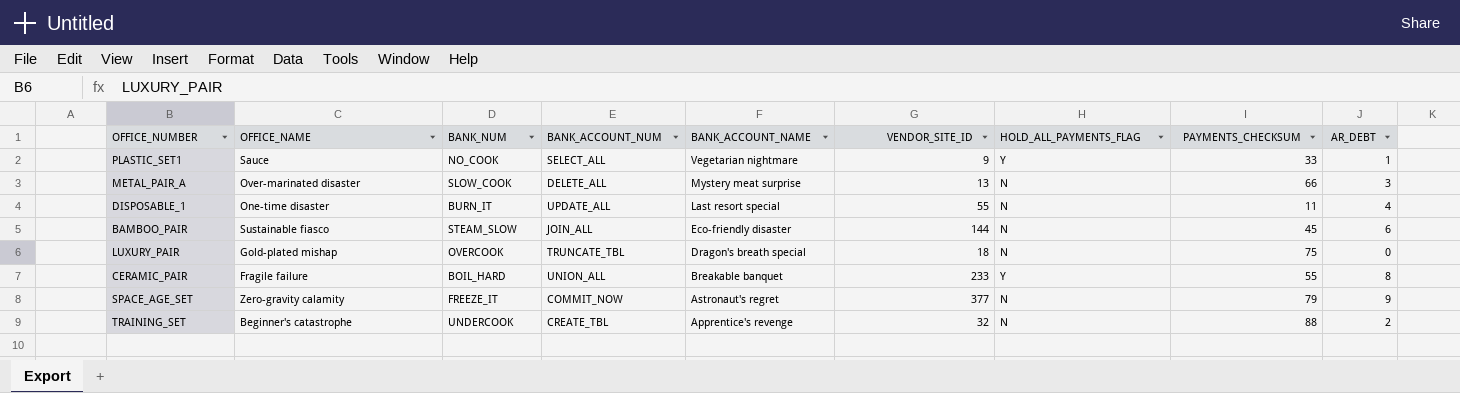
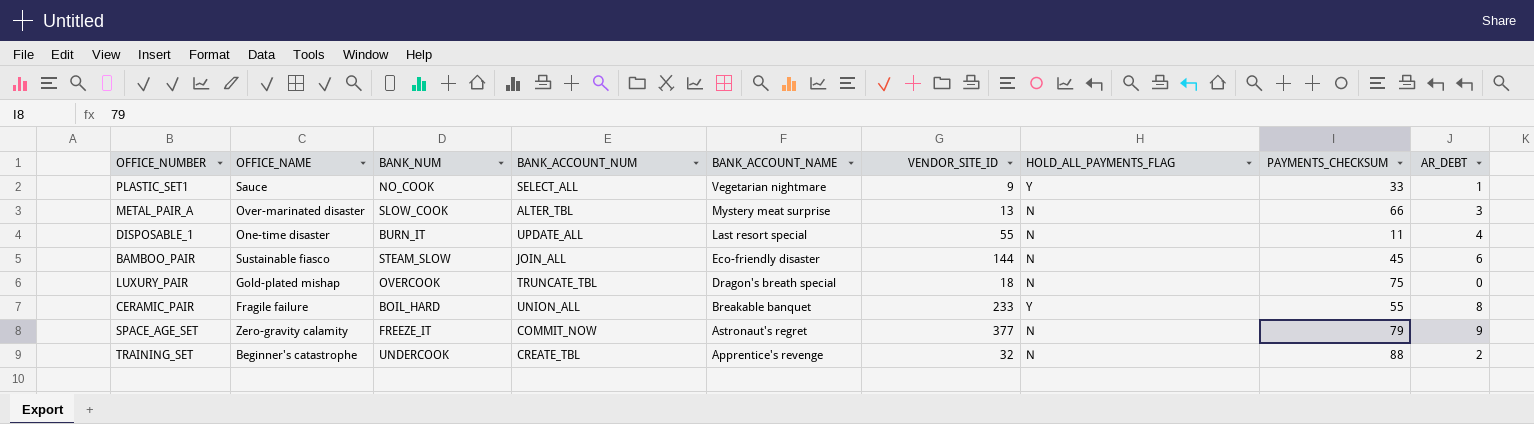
METAL_PAIR_A | BANK_ACCOUNT_NUM: DELETE_ALL -> ALTER_TBL

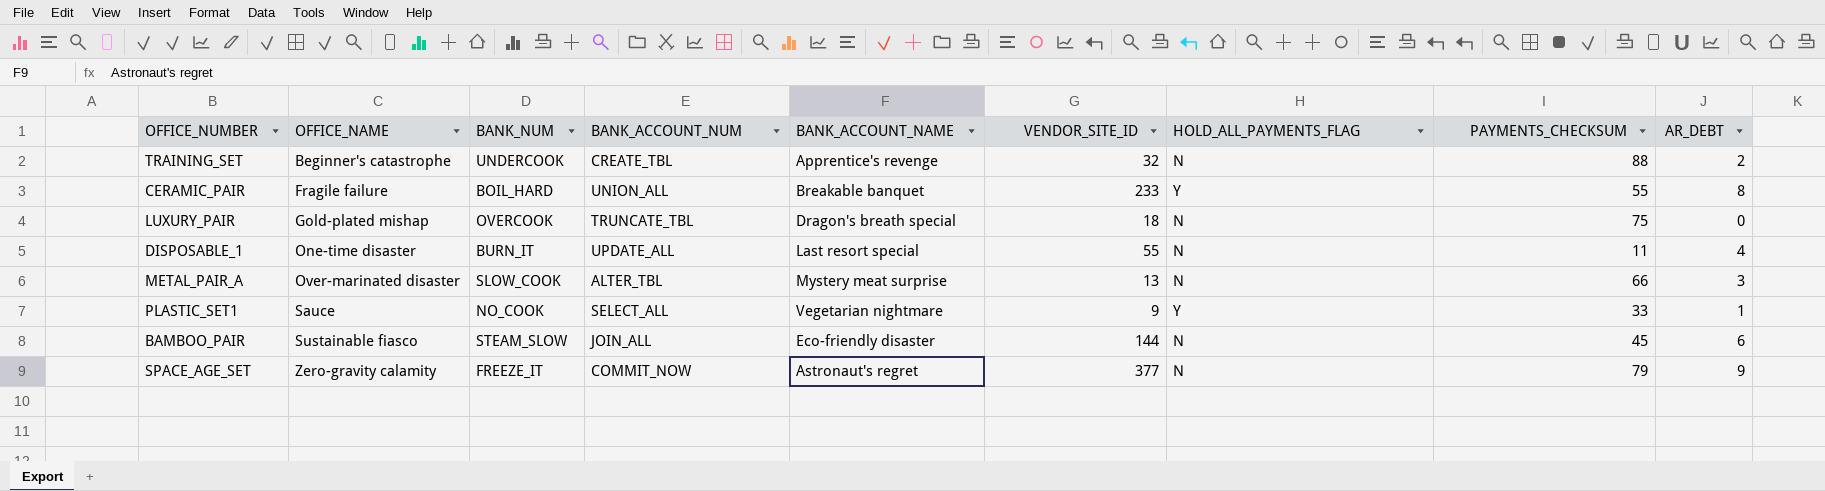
row order: BANK_ACCOUNT_NAME descending -> OFFICE_NAME ascending

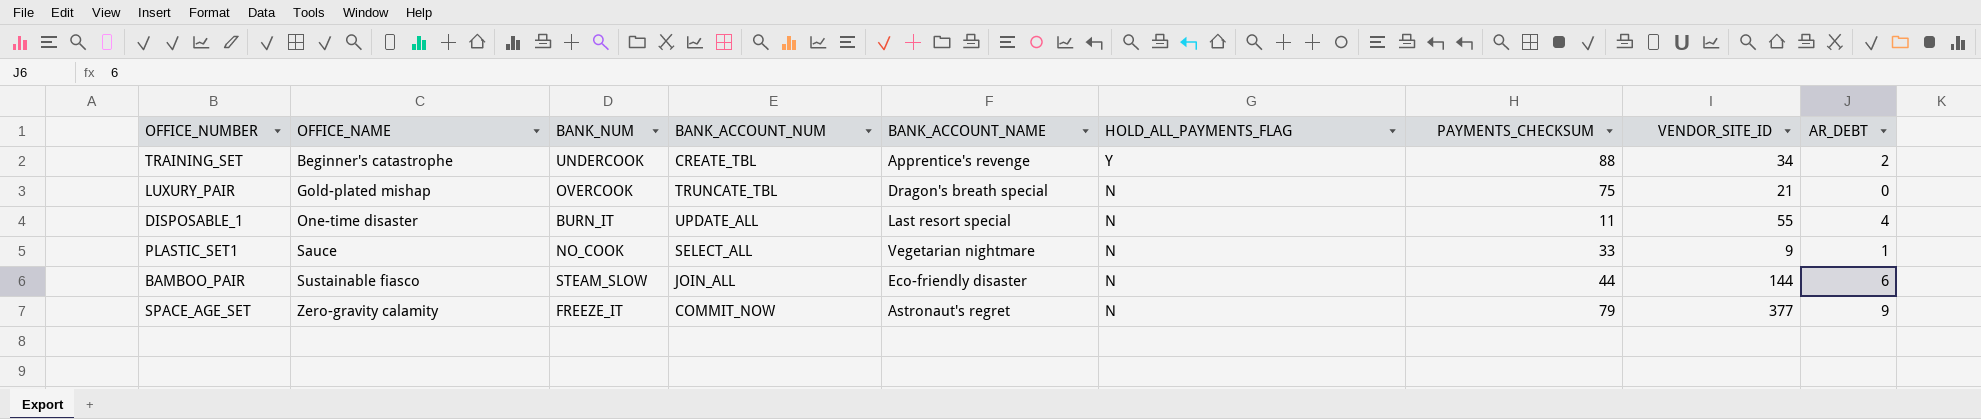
column VENDOR_SITE_ID | position: 6 -> 8
row CERAMIC_PAIR: Fragile failure | BOIL_HARD | UNION_ALL | Breakable banquet | 233 | Y | 55 | 8 -> none
row METAL_PAIR_A: Over-marinated disaster | SLOW_COOK | ALTER_TBL | Mystery meat surprise | 13 | N | 66 | 3 -> none
TRAINING_SET | HOLD_ALL_PAYMENTS_FLAG: N -> Y
TRAINING_SET | VENDOR_SITE_ID: 32 -> 34
LUXURY_PAIR | VENDOR_SITE_ID: 18 -> 21
PLASTIC_SET1 | HOLD_ALL_PAYMENTS_FLAG: Y -> N
BAMBOO_PAIR | PAYMENTS_CHECKSUM: 45 -> 44

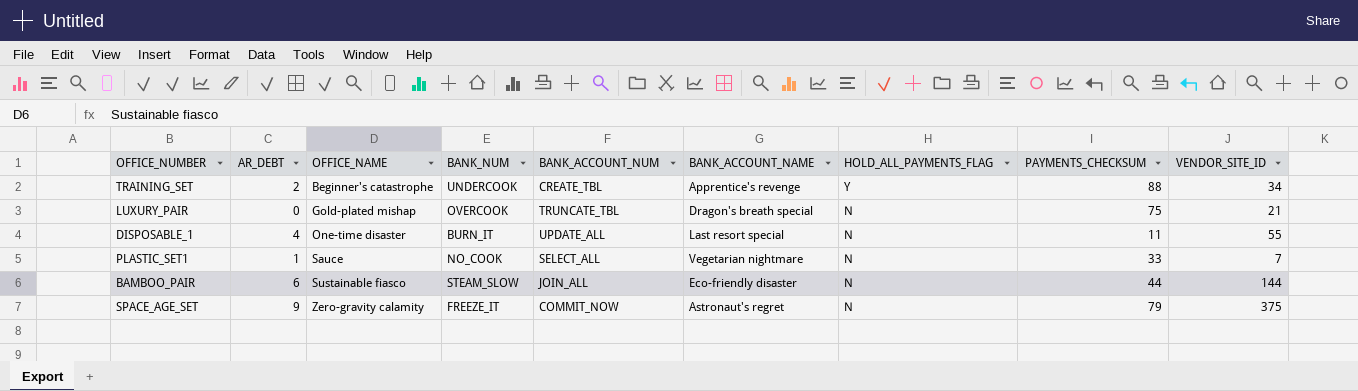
column AR_DEBT | position: 9 -> 2
PLASTIC_SET1 | VENDOR_SITE_ID: 9 -> 7
SPACE_AGE_SET | VENDOR_SITE_ID: 377 -> 375

